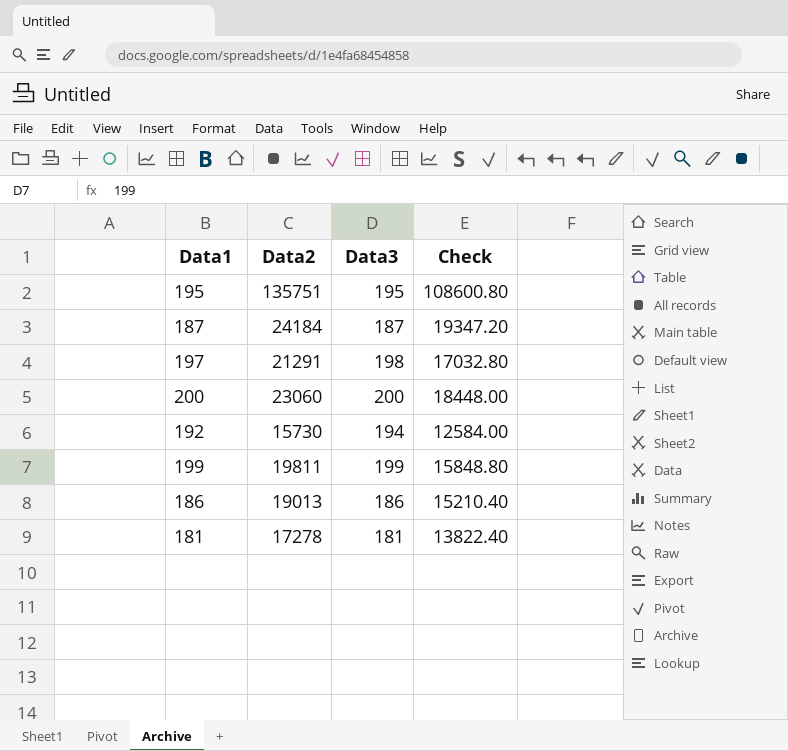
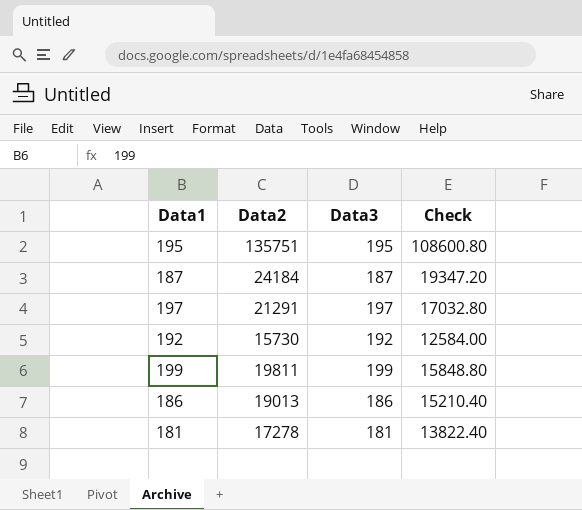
row 200: 23060 | 200 | 18448.00 -> none
197 | Data3: 198 -> 197
192 | Data3: 194 -> 192

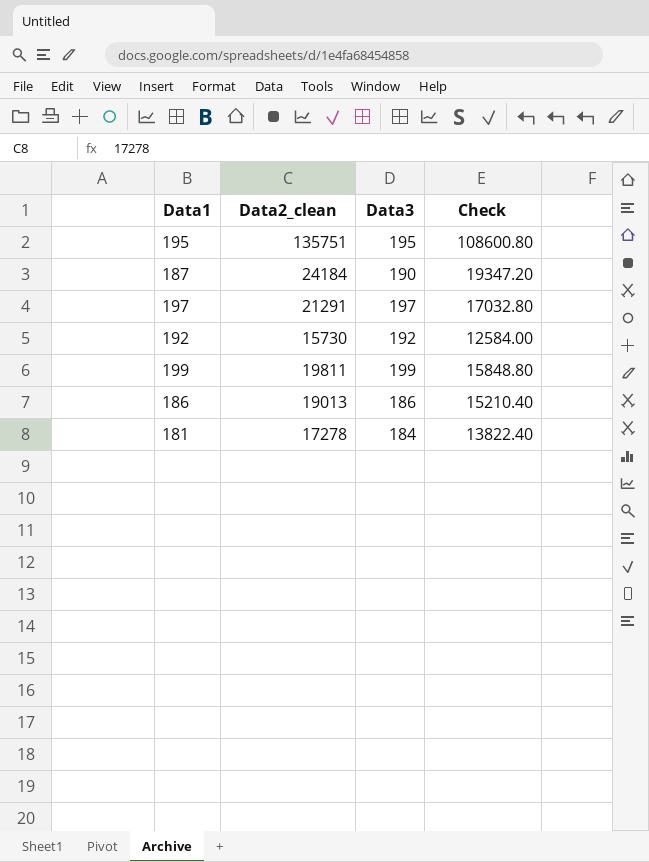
column name: Data2 -> Data2_clean
187 | Data3: 187 -> 190
181 | Data3: 181 -> 184

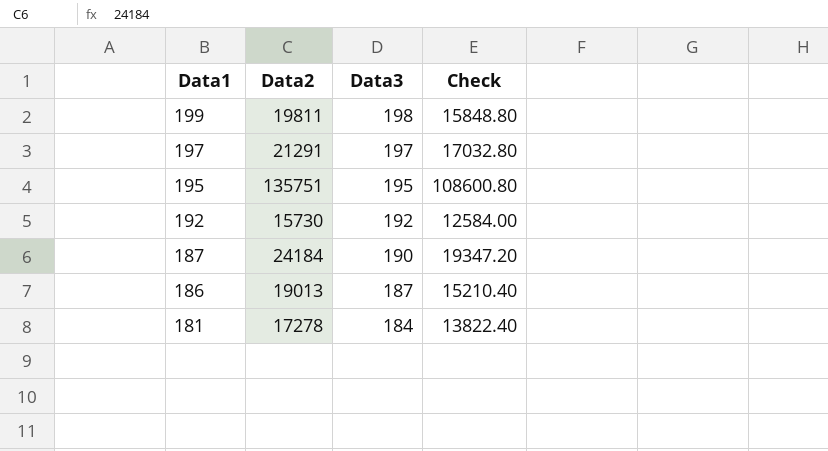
row order: none -> Data1 descending
column name: Data2_clean -> Data2
199 | Data3: 199 -> 198
186 | Data3: 186 -> 187

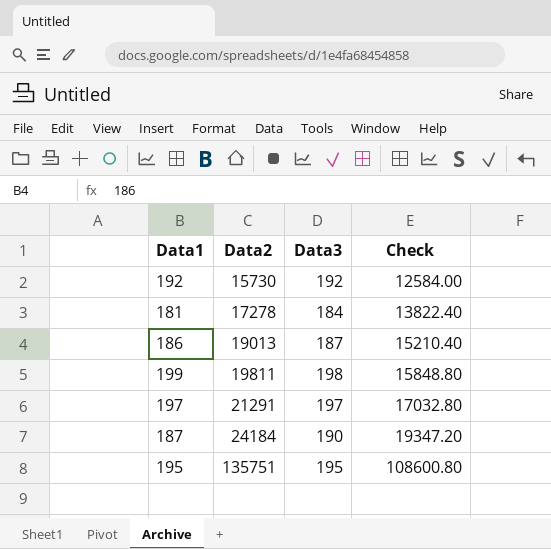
row order: Data1 descending -> Data2 ascending

